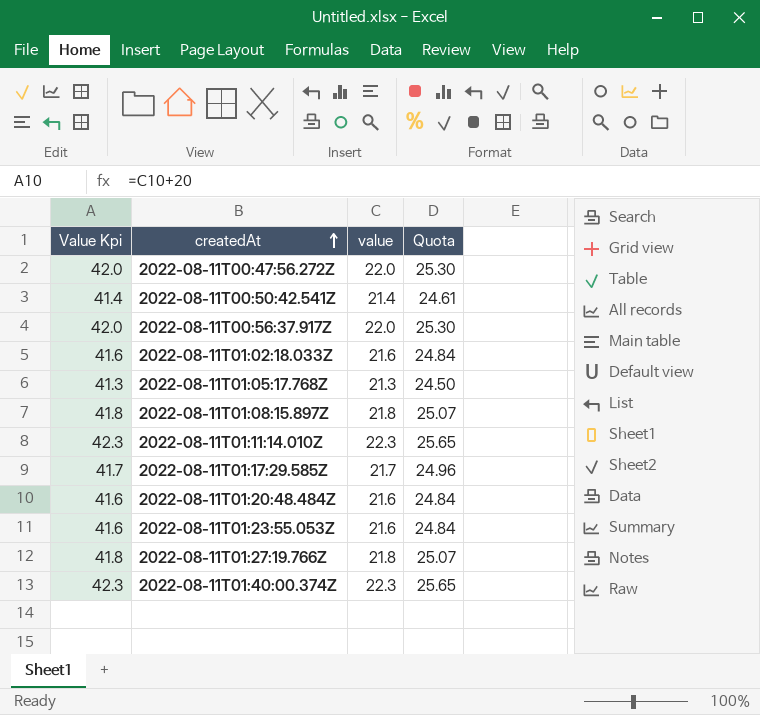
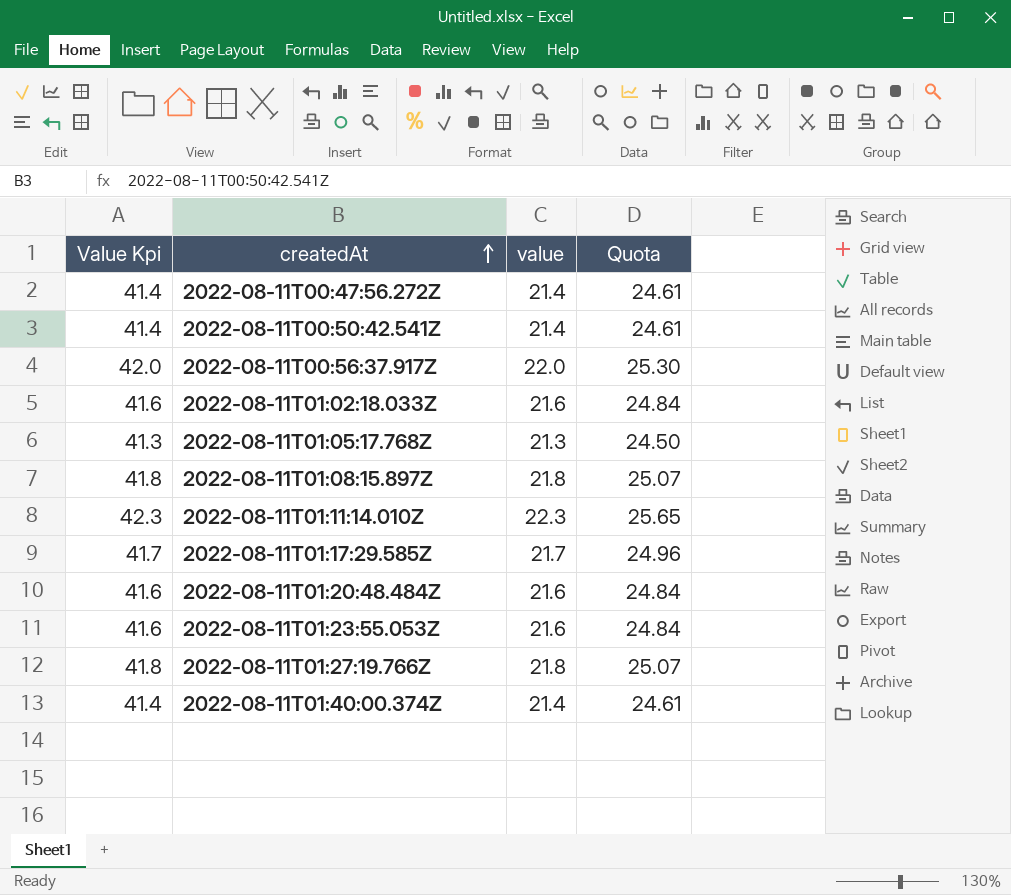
2022-08-11T00:47:56.272Z | Value Kpi: 42.0 -> 41.4
2022-08-11T00:47:56.272Z | value: 22.0 -> 21.4
2022-08-11T00:47:56.272Z | Quota: 25.30 -> 24.61
2022-08-11T01:40:00.374Z | Value Kpi: 42.3 -> 41.4
2022-08-11T01:40:00.374Z | value: 22.3 -> 21.4
2022-08-11T01:40:00.374Z | Quota: 25.65 -> 24.61

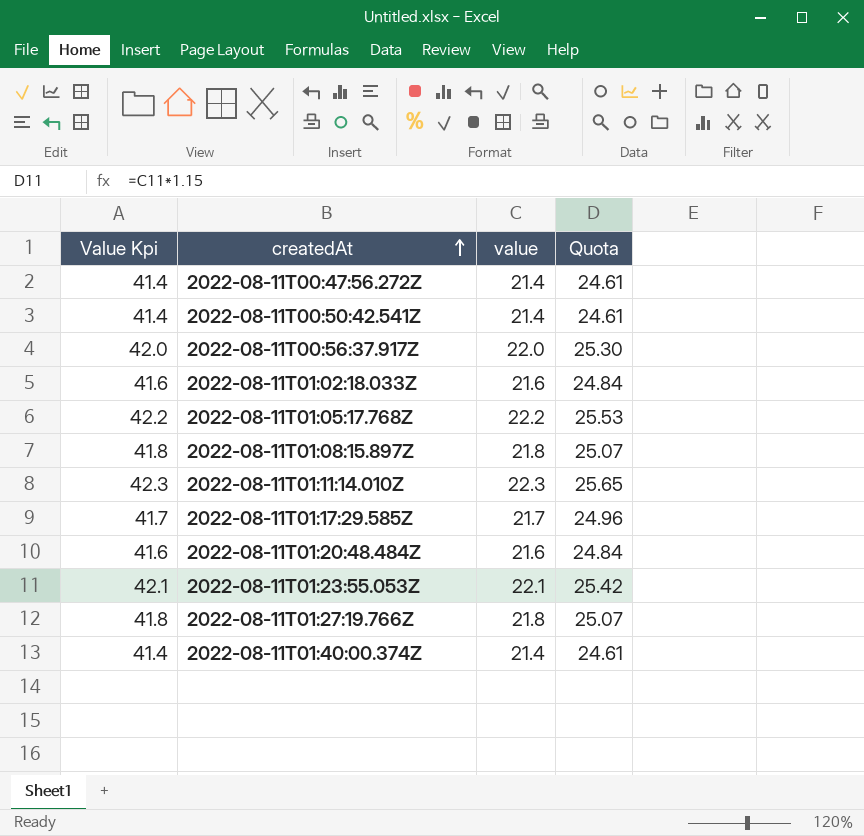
2022-08-11T01:05:17.768Z | Value Kpi: 41.3 -> 42.2
2022-08-11T01:05:17.768Z | value: 21.3 -> 22.2
2022-08-11T01:05:17.768Z | Quota: 24.50 -> 25.53
2022-08-11T01:23:55.053Z | Value Kpi: 41.6 -> 42.1
2022-08-11T01:23:55.053Z | value: 21.6 -> 22.1
2022-08-11T01:23:55.053Z | Quota: 24.84 -> 25.42

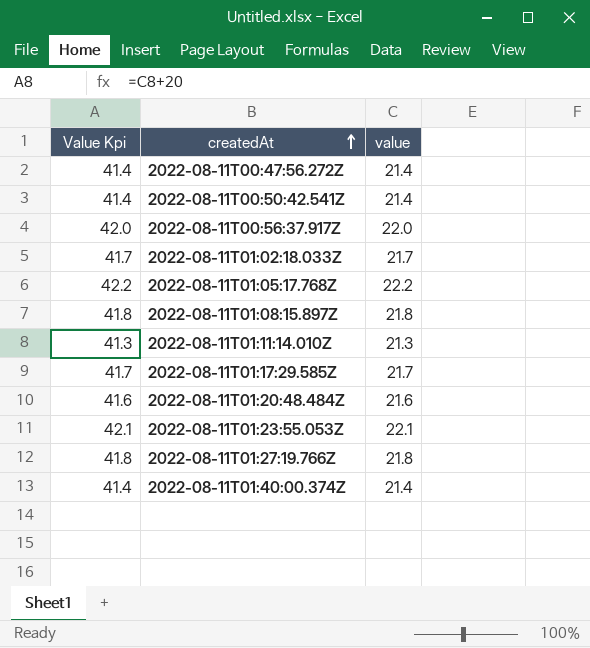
column Quota | formula: [value] * 1.15 -> none
2022-08-11T01:02:18.033Z | Value Kpi: 41.6 -> 41.7
2022-08-11T01:02:18.033Z | value: 21.6 -> 21.7
2022-08-11T01:11:14.010Z | Value Kpi: 42.3 -> 41.3
2022-08-11T01:11:14.010Z | value: 22.3 -> 21.3

